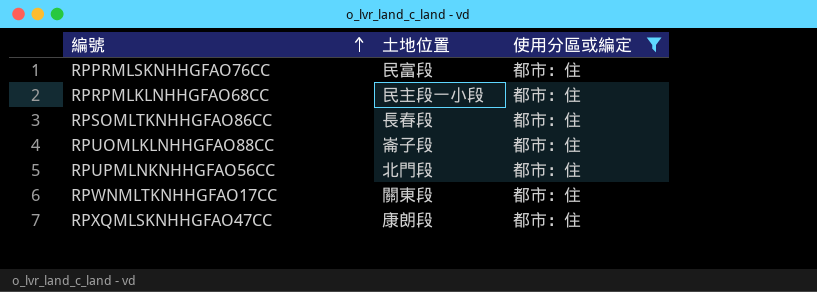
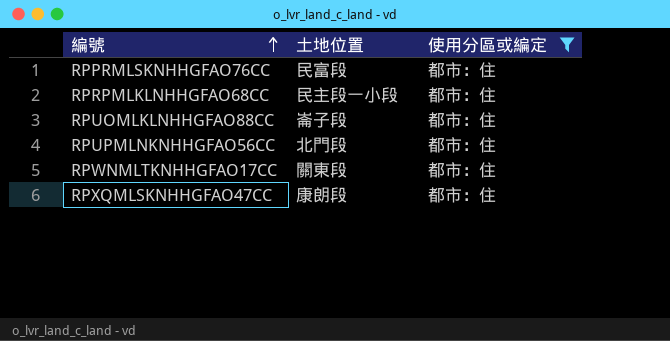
row RPSOMLTKNHHGFAO86CC: 長春段 | 都市：住 -> none

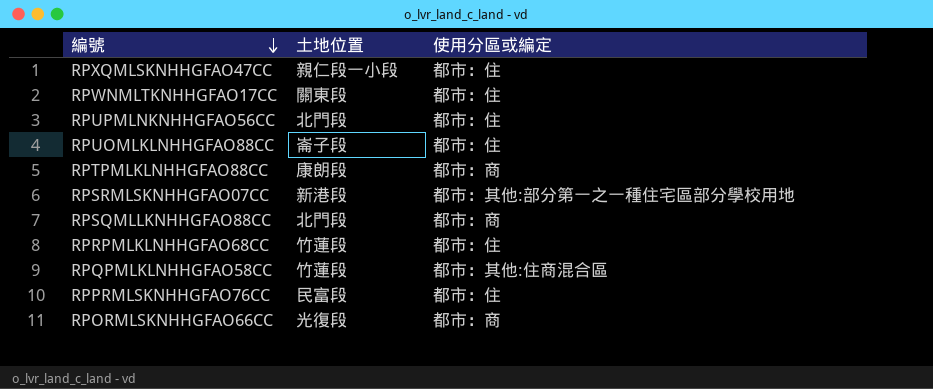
filter: 使用分區或編定 = 都市：住 -> none
row order: 編號 ascending -> 編號 descending
RPXQMLSKNHHGFAO47CC | 土地位置: 康朗段 -> 親仁段一小段
RPRPMLKLNHHGFAO68CC | 土地位置: 民主段一小段 -> 竹蓮段

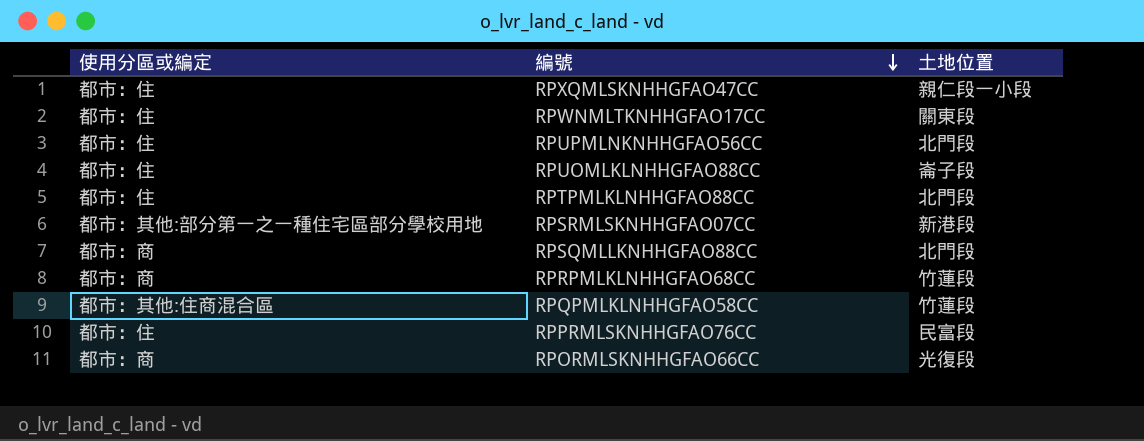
column 使用分區或編定 | position: 3 -> 1
RPTPMLKLNHHGFAO88CC | 使用分區或編定: 都市：商 -> 都市：住
RPTPMLKLNHHGFAO88CC | 土地位置: 康朗段 -> 北門段
RPRPMLKLNHHGFAO68CC | 使用分區或編定: 都市：住 -> 都市：商

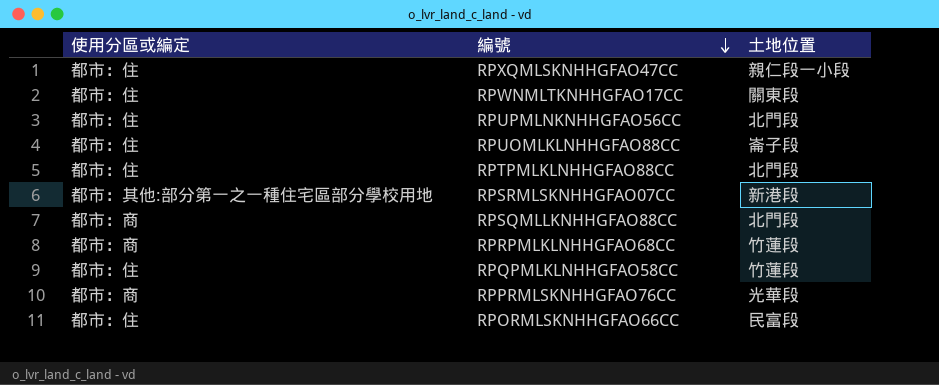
RPQPMLKLNHHGFAO58CC | 使用分區或編定: 都市：其他:住商混合區 -> 都市：住
RPPRMLSKNHHGFAO76CC | 使用分區或編定: 都市：住 -> 都市：商
RPPRMLSKNHHGFAO76CC | 土地位置: 民富段 -> 光華段
RPORMLSKNHHGFAO66CC | 使用分區或編定: 都市：商 -> 都市：住
RPORMLSKNHHGFAO66CC | 土地位置: 光復段 -> 民富段

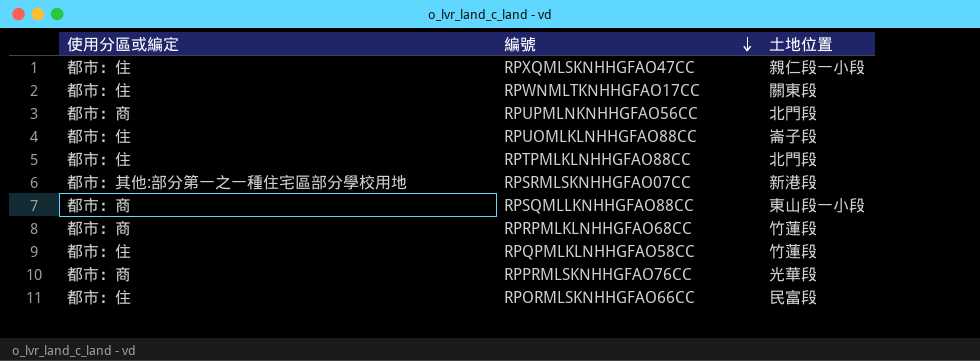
RPUPMLNKNHHGFAO56CC | 使用分區或編定: 都市：住 -> 都市：商
RPSQMLLKNHHGFAO88CC | 土地位置: 北門段 -> 東山段一小段

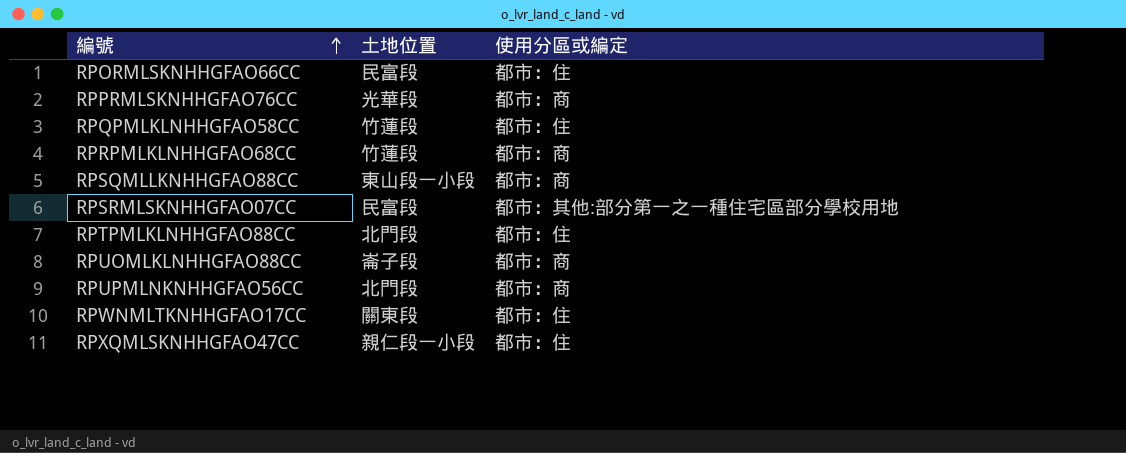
row order: 編號 descending -> 編號 ascending
column 使用分區或編定 | position: 1 -> 3
RPSRMLSKNHHGFAO07CC | 土地位置: 新港段 -> 民富段
RPUOMLKLNHHGFAO88CC | 使用分區或編定: 都市：住 -> 都市：商

